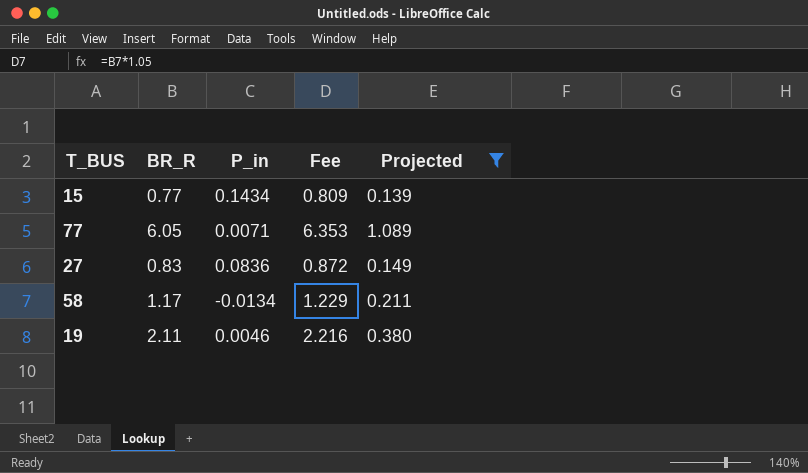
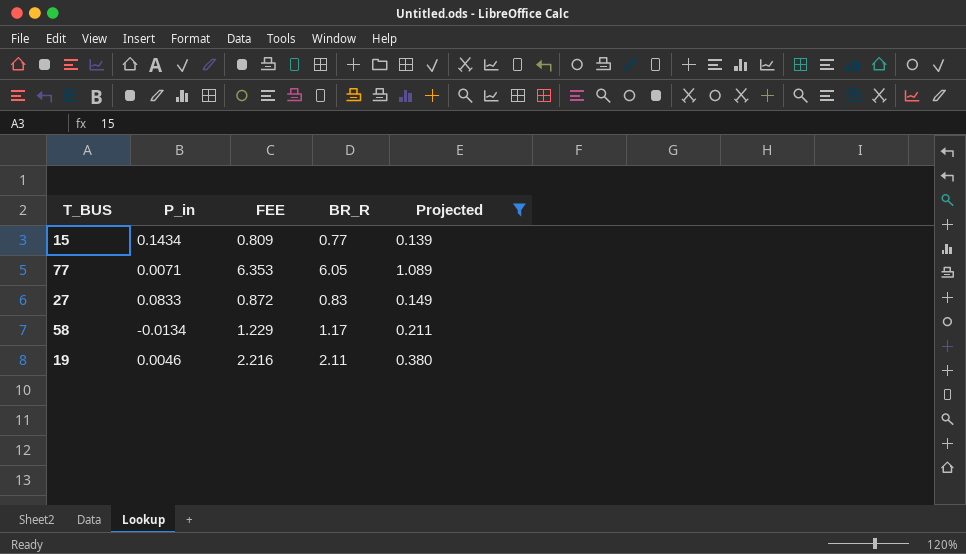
column name: Fee -> FEE
column BR_R | position: 2 -> 4
27 | P_in: 0.0836 -> 0.0833

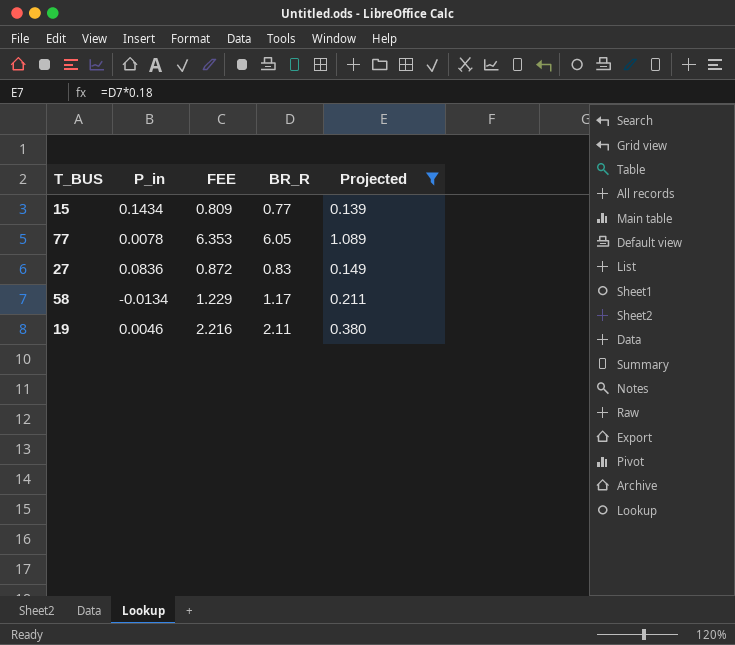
77 | P_in: 0.0071 -> 0.0078
27 | P_in: 0.0833 -> 0.0836

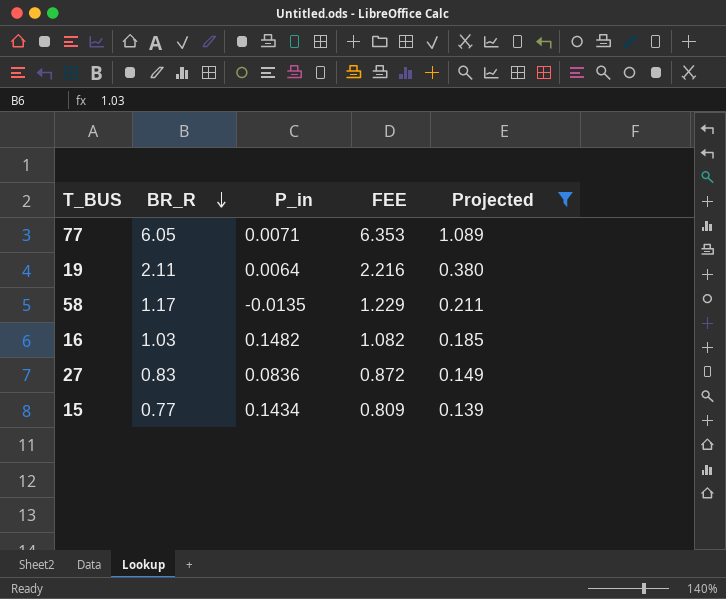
row order: none -> BR_R descending
column BR_R | position: 4 -> 2
77 | P_in: 0.0078 -> 0.0071
19 | P_in: 0.0046 -> 0.0064
58 | P_in: -0.0134 -> -0.0135
row 16: none -> 1.03 | 0.1482 | 1.082 | 0.185

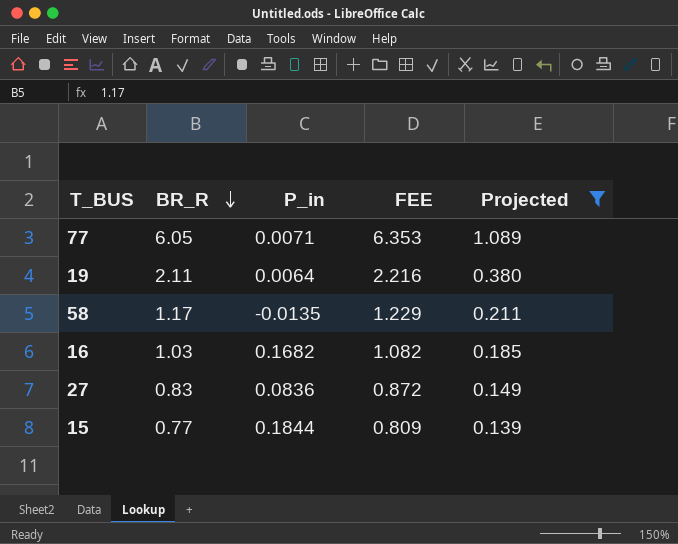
16 | P_in: 0.1482 -> 0.1682
15 | P_in: 0.1434 -> 0.1844

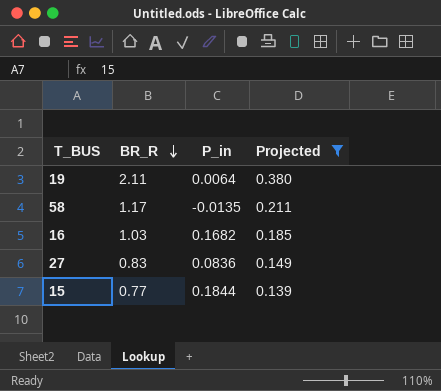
column FEE | formula: [BR_R] * 1.05 -> none
row 77: 6.05 | 0.0071 | 6.353 | 1.089 -> none

